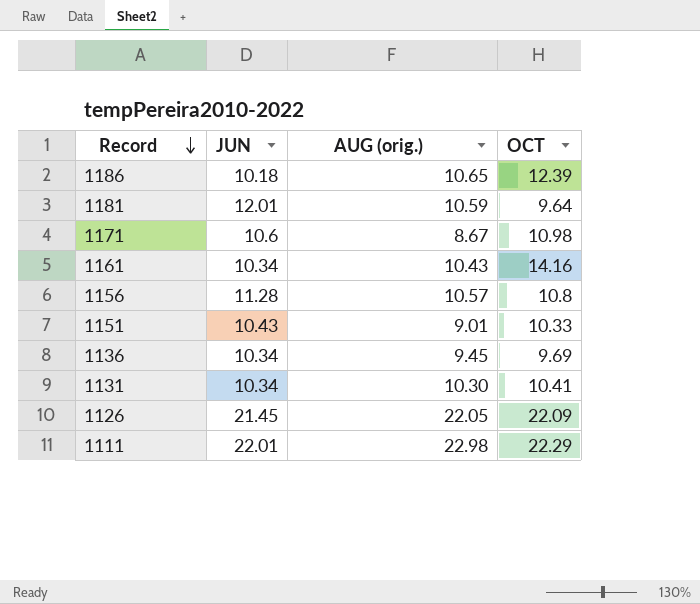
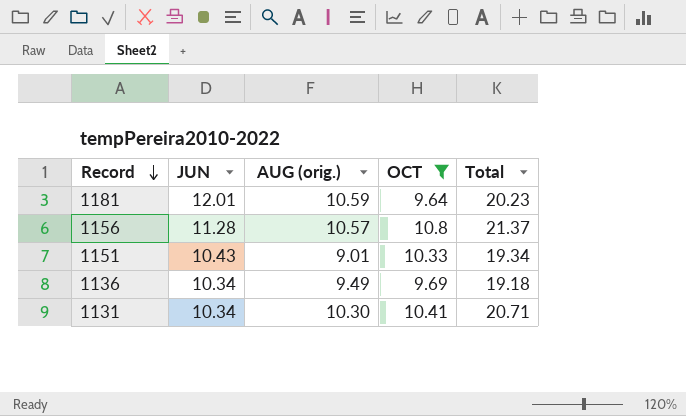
filter: none -> OCT <= 10.8
column Total | formula: none -> [AUG (orig.)] + [OCT]
1136 | AUG (orig.): 9.45 -> 9.49

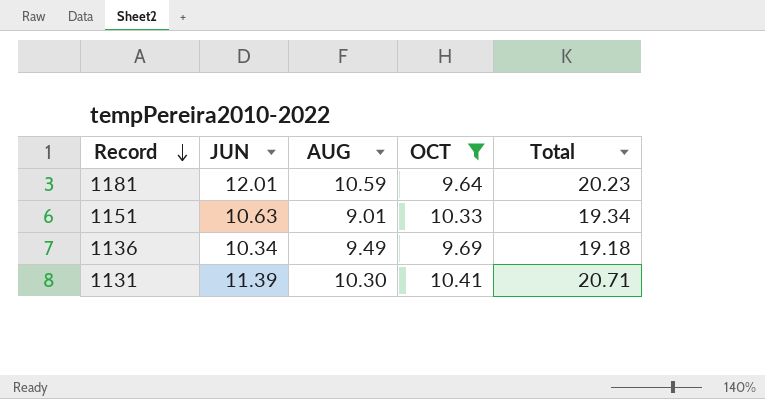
column name: AUG (orig.) -> AUG
row 1156: 11.28 | 10.57 | 10.8 | 21.37 -> none
1151 | JUN: 10.43 -> 10.63
1131 | JUN: 10.34 -> 11.39

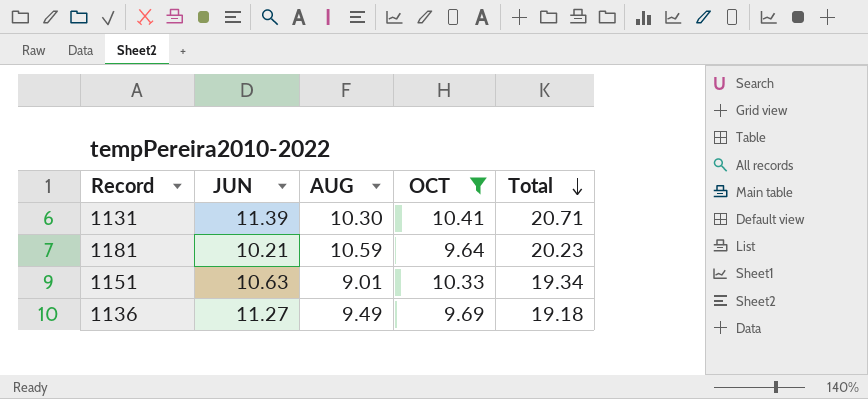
row order: Record descending -> Total descending
1181 | JUN: 12.01 -> 10.21
1136 | JUN: 10.34 -> 11.27

